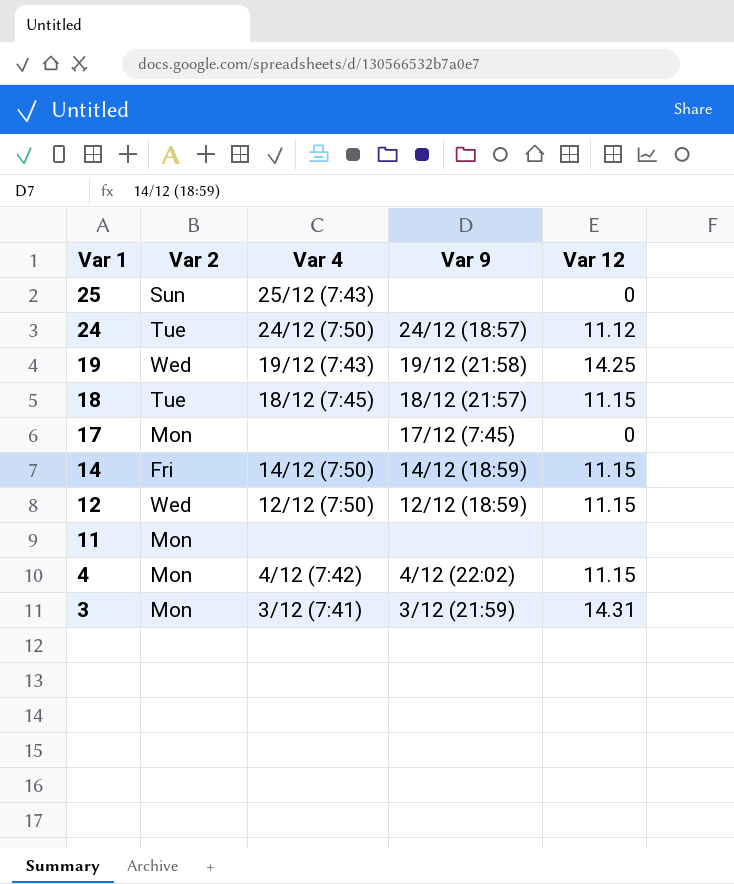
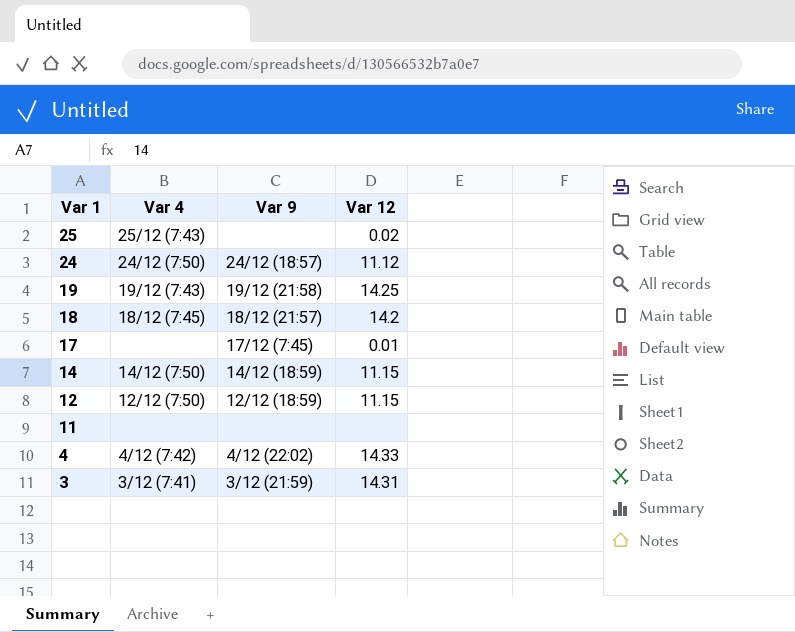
column Var 2 | position: 2 -> none
25 | Var 12: 0 -> 0.02
18 | Var 12: 11.15 -> 14.2
17 | Var 12: 0 -> 0.01
4 | Var 12: 11.15 -> 14.33

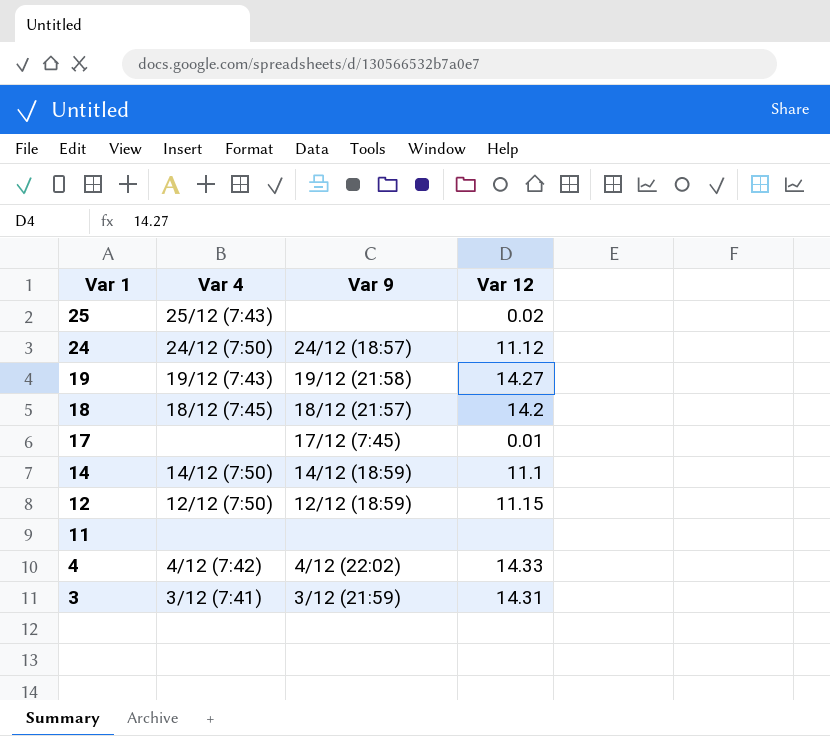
19 | Var 12: 14.25 -> 14.27
14 | Var 12: 11.15 -> 11.1

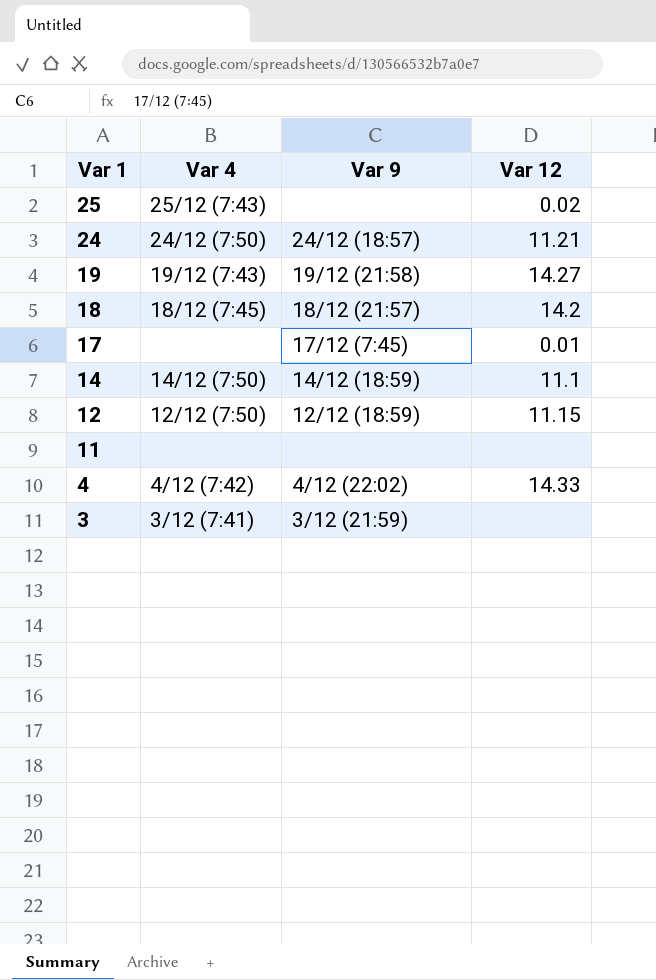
24 | Var 12: 11.12 -> 11.21
3 | Var 12: 14.31 -> none

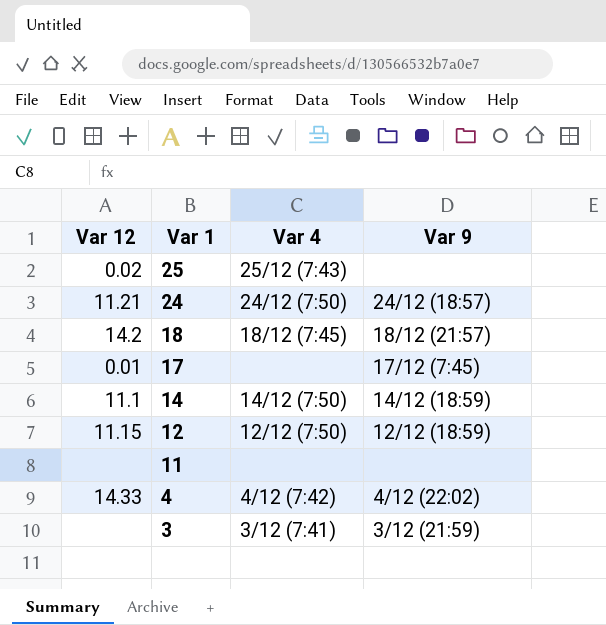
column Var 12 | position: 4 -> 1
row 19: 19/12 (7:43) | 19/12 (21:58) | 14.27 -> none

